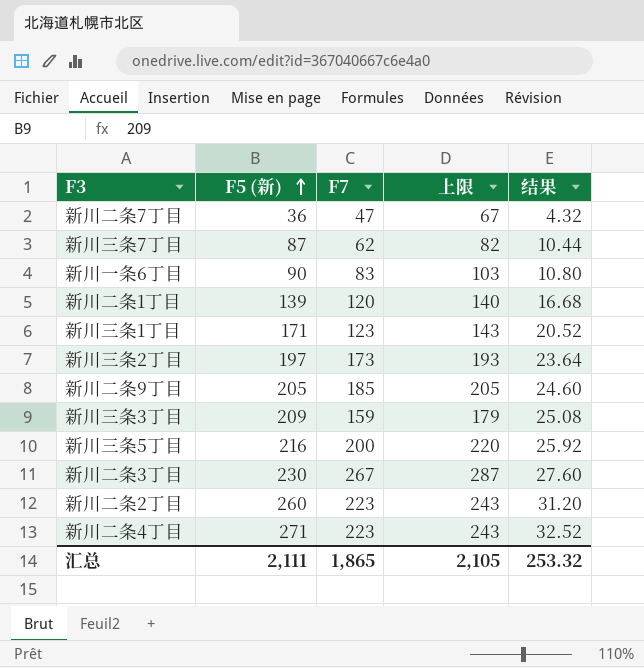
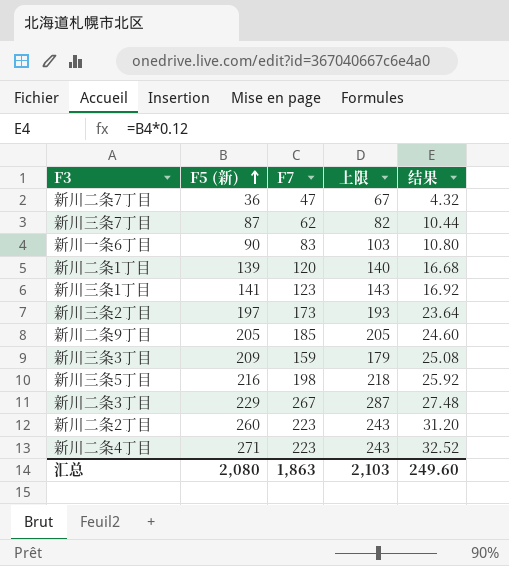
新川三条1丁目 | F5 (新): 171 -> 141
新川三条1丁目 | 结果: 20.52 -> 16.92
新川三条5丁目 | F7: 200 -> 198
新川三条5丁目 | 上限: 220 -> 218
新川二条3丁目 | F5 (新): 230 -> 229
新川二条3丁目 | 结果: 27.60 -> 27.48
汇总 | F5 (新): 2,111 -> 2,080
汇总 | F7: 1,865 -> 1,863
汇总 | 上限: 2,105 -> 2,103
汇总 | 结果: 253.32 -> 249.60

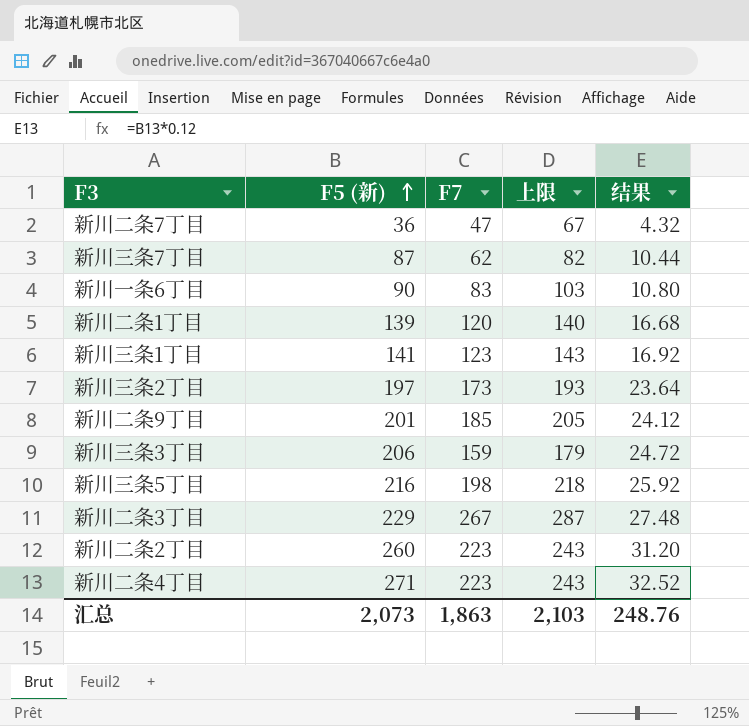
新川二条9丁目 | F5 (新): 205 -> 201
新川二条9丁目 | 结果: 24.60 -> 24.12
新川三条3丁目 | F5 (新): 209 -> 206
新川三条3丁目 | 结果: 25.08 -> 24.72
汇总 | F5 (新): 2,080 -> 2,073
汇总 | 结果: 249.60 -> 248.76

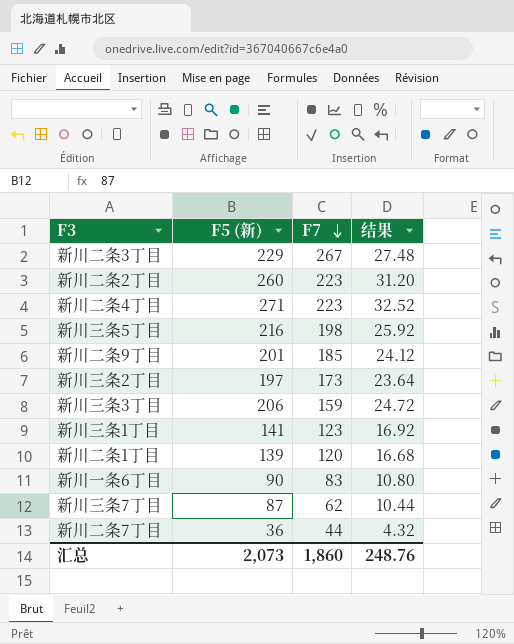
row order: F5 (新) ascending -> F7 descending
column 上限 | formula: [F7] + 20 -> none
新川二条7丁目 | F7: 47 -> 44
汇总 | F7: 1,863 -> 1,860

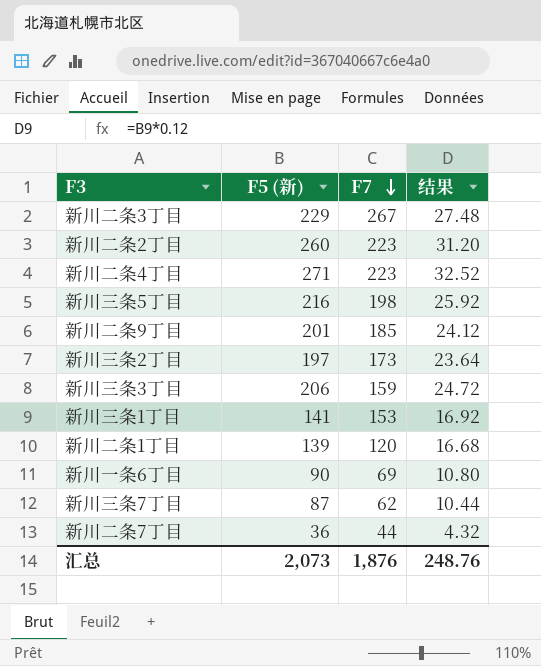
新川三条1丁目 | F7: 123 -> 153
新川一条6丁目 | F7: 83 -> 69
汇总 | F7: 1,860 -> 1,876

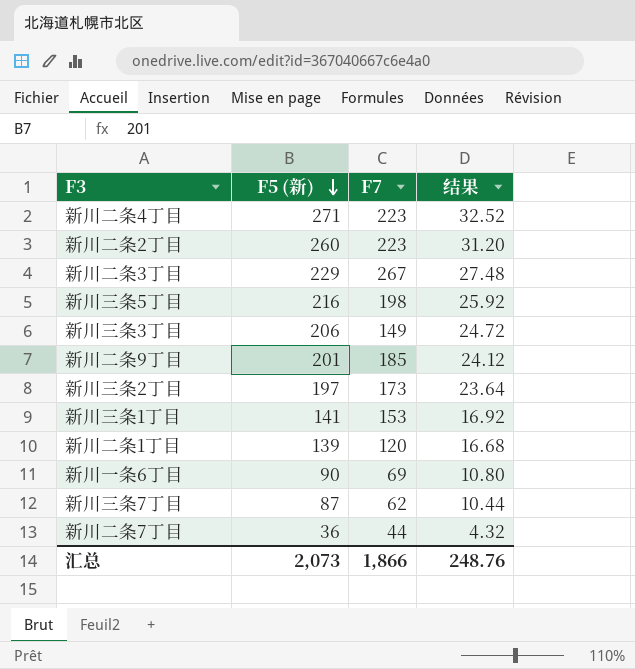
row order: F7 descending -> F5 (新) descending
新川三条3丁目 | F7: 159 -> 149
汇总 | F7: 1,876 -> 1,866

